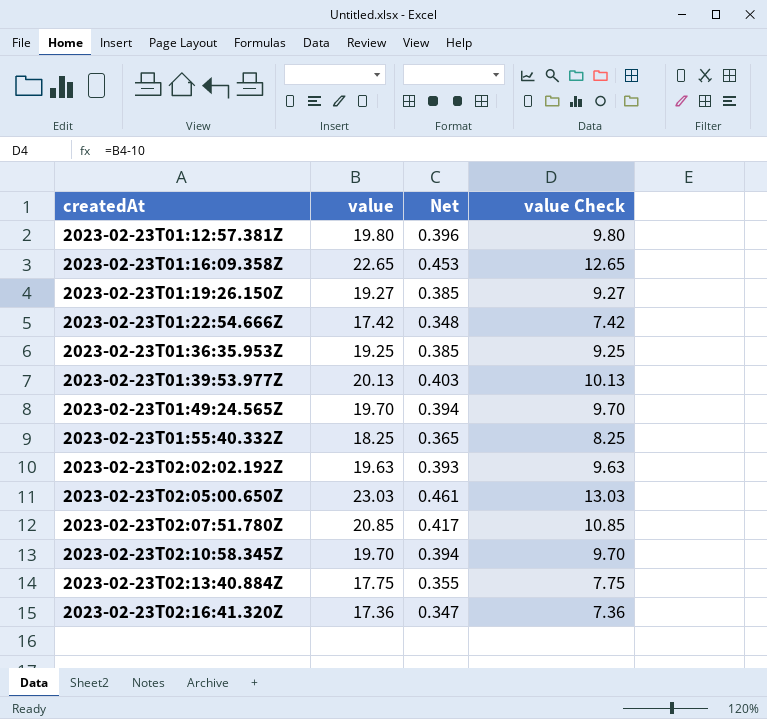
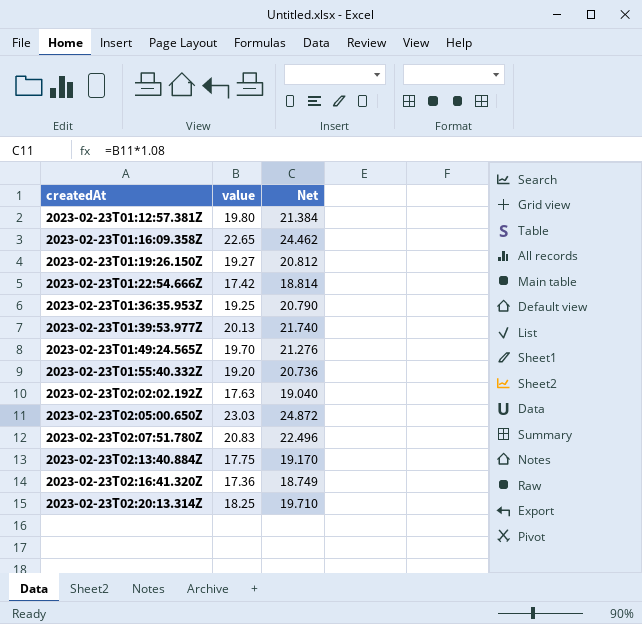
column value Check | formula: [value] - 10 -> none
column Net | formula: [value] * 0.02 -> [value] * 1.08
row 2023-02-23T02:10:58.345Z: 19.70 | 0.394 | 9.70 -> none
2023-02-23T01:55:40.332Z | value: 18.25 -> 19.20
2023-02-23T02:02:02.192Z | value: 19.63 -> 17.63
2023-02-23T02:07:51.780Z | value: 20.85 -> 20.83
row 2023-02-23T02:20:13.314Z: none -> 18.25 | 19.710

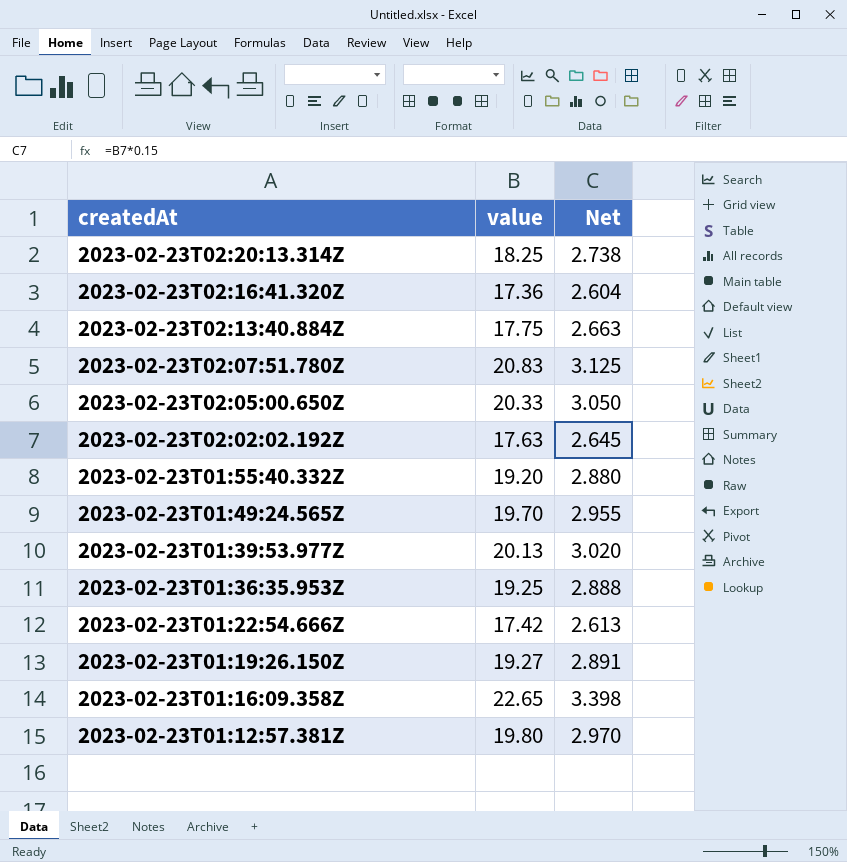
row order: createdAt ascending -> createdAt descending
column Net | formula: [value] * 1.08 -> [value] * 0.15
2023-02-23T02:05:00.650Z | value: 23.03 -> 20.33

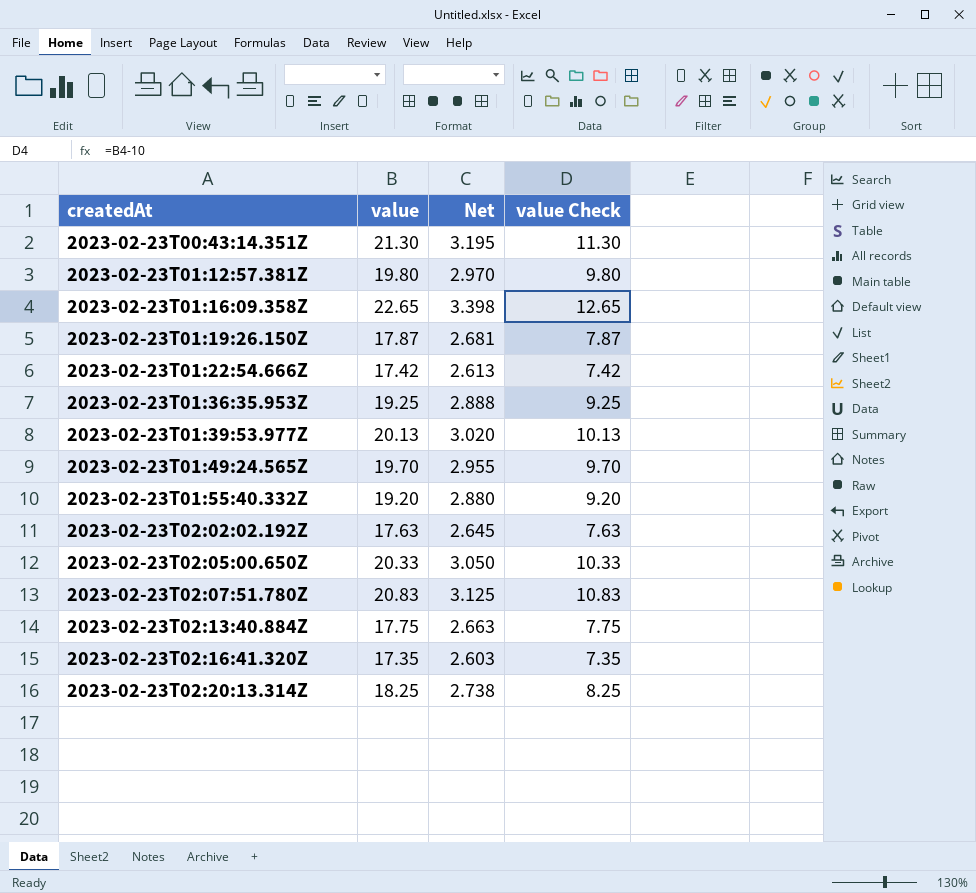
row order: createdAt descending -> createdAt ascending
column value Check | formula: none -> [value] - 10
row 2023-02-23T00:43:14.351Z: none -> 21.30 | 3.195 | 11.30
2023-02-23T01:19:26.150Z | value: 19.27 -> 17.87
2023-02-23T01:19:26.150Z | Net: 2.891 -> 2.681
2023-02-23T02:16:41.320Z | value: 17.36 -> 17.35
2023-02-23T02:16:41.320Z | Net: 2.604 -> 2.603

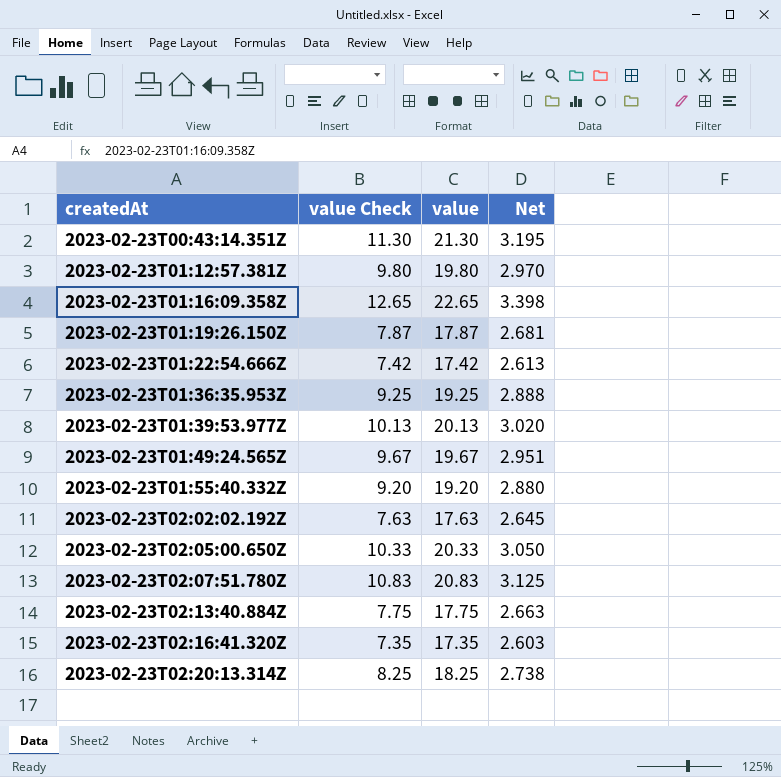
column value Check | position: 4 -> 2
2023-02-23T01:49:24.565Z | value Check: 9.70 -> 9.67
2023-02-23T01:49:24.565Z | value: 19.70 -> 19.67
2023-02-23T01:49:24.565Z | Net: 2.955 -> 2.951

